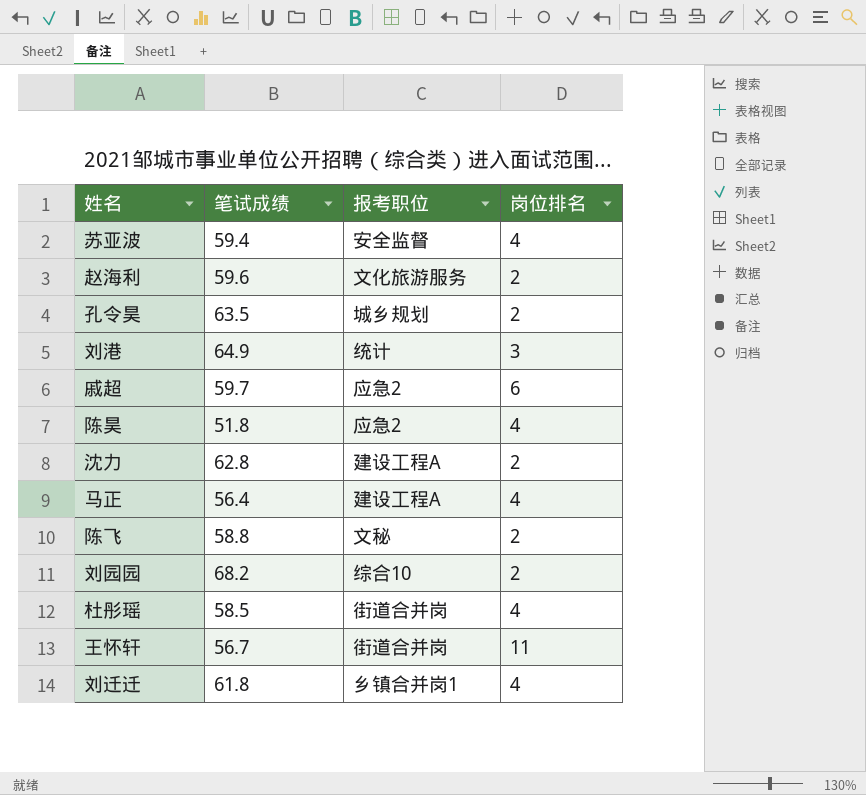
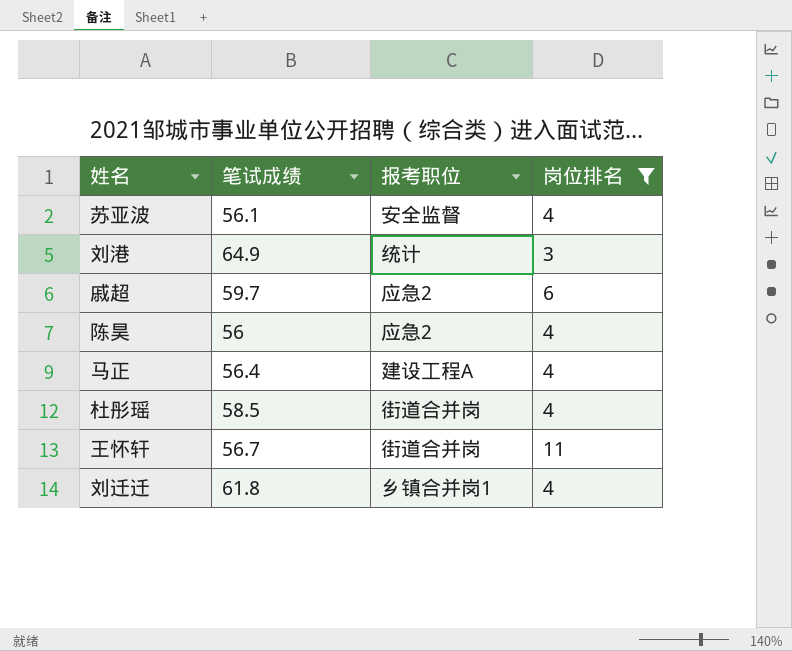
filter: none -> 岗位排名 != 2
苏亚波 | 笔试成绩: 59.4 -> 56.1
陈昊 | 笔试成绩: 51.8 -> 56

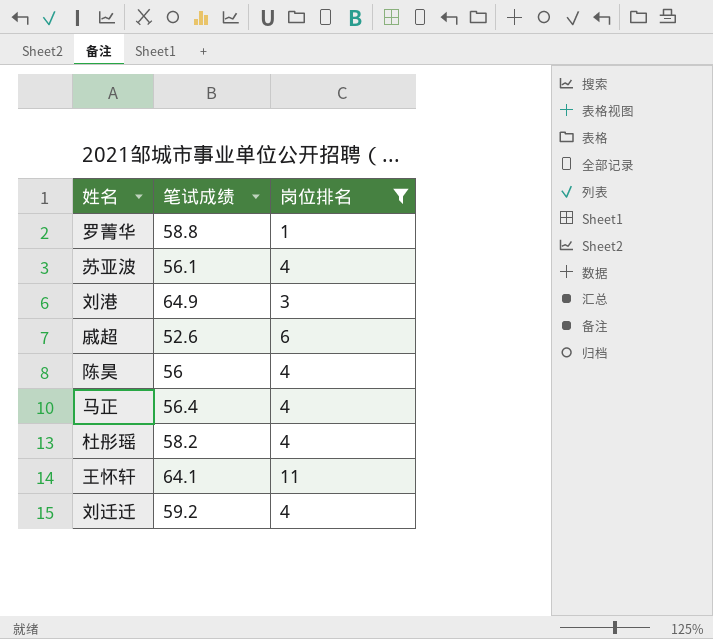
column 报考职位 | position: 3 -> none
row 罗菁华: none -> 58.8 | 1
戚超 | 笔试成绩: 59.7 -> 52.6
杜彤瑶 | 笔试成绩: 58.5 -> 58.2
王怀轩 | 笔试成绩: 56.7 -> 64.1
刘迁迁 | 笔试成绩: 61.8 -> 59.2

